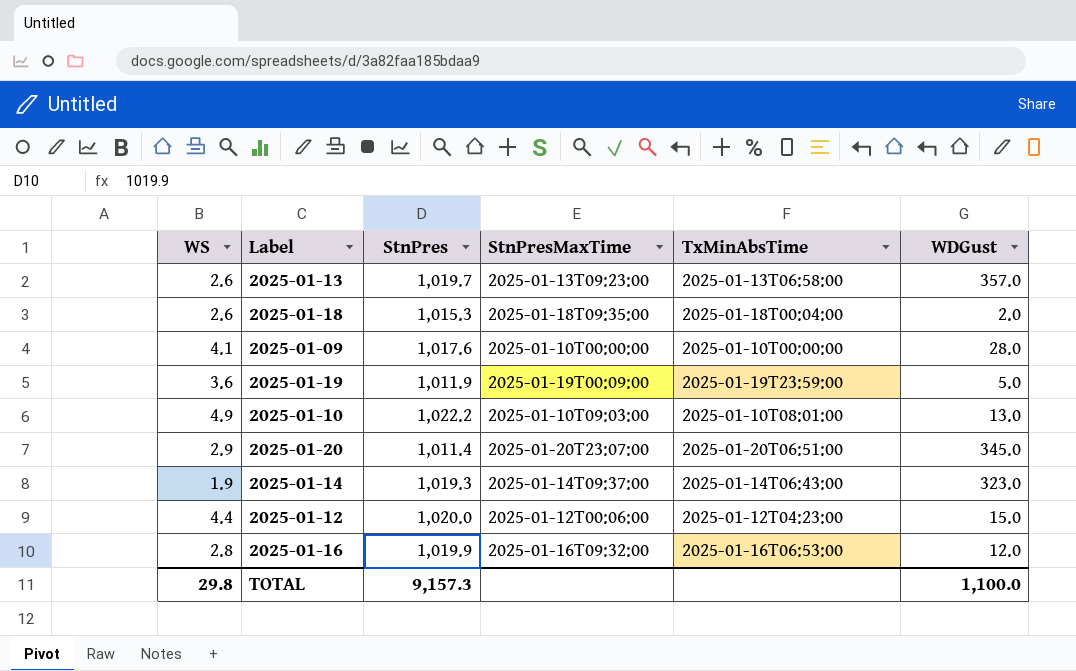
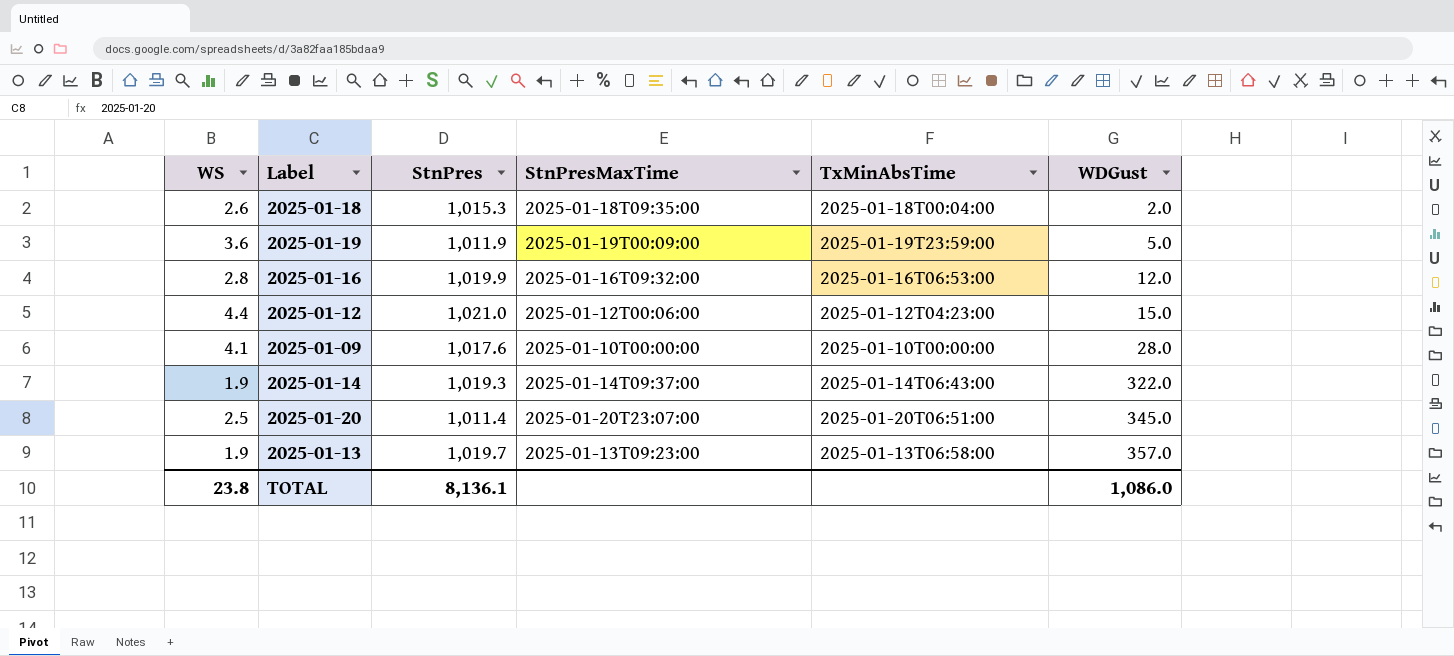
row order: none -> WDGust ascending
row 2025-01-10: 4.9 | 1,022.2 | 2025-01-10T09:03:00 | 2025-01-10T08:01:00 | 13.0 -> none
2025-01-12 | StnPres: 1,020.0 -> 1,021.0
2025-01-14 | WDGust: 323.0 -> 322.0
2025-01-20 | WS: 2.9 -> 2.5
2025-01-13 | WS: 2.6 -> 1.9
TOTAL | WS: 29.8 -> 23.8
TOTAL | StnPres: 9,157.3 -> 8,136.1
TOTAL | WDGust: 1,100.0 -> 1,086.0

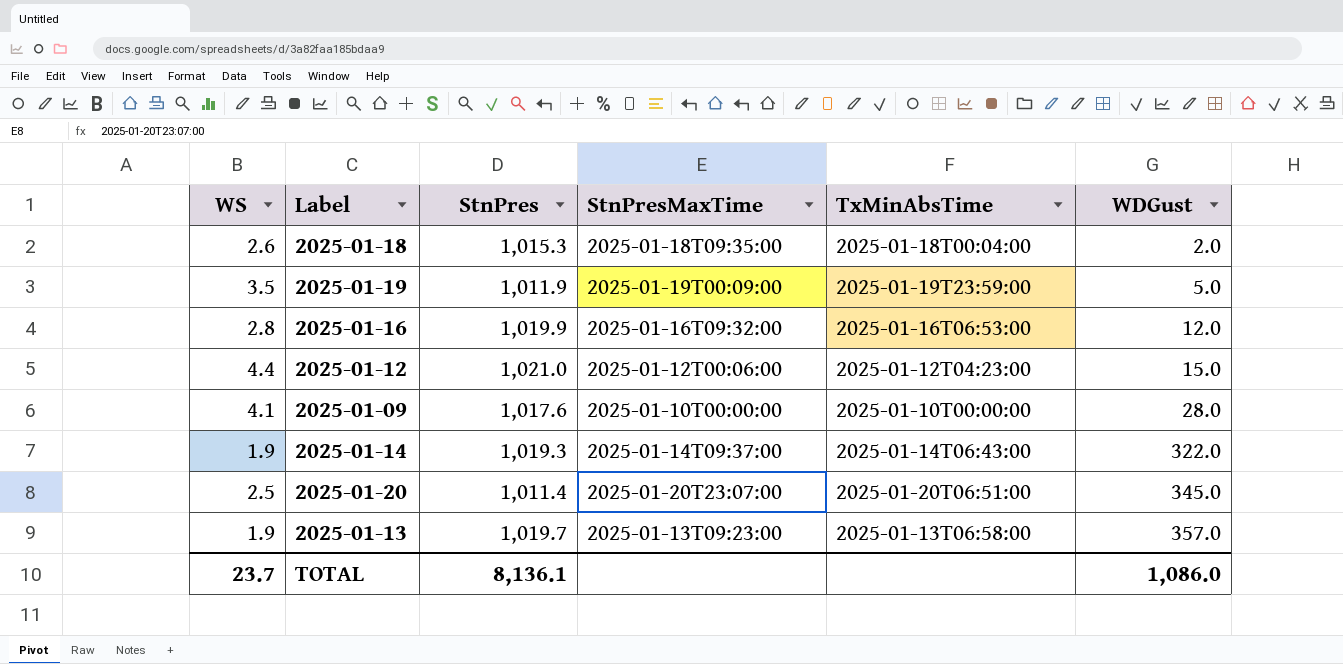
2025-01-19 | WS: 3.6 -> 3.5
TOTAL | WS: 23.8 -> 23.7

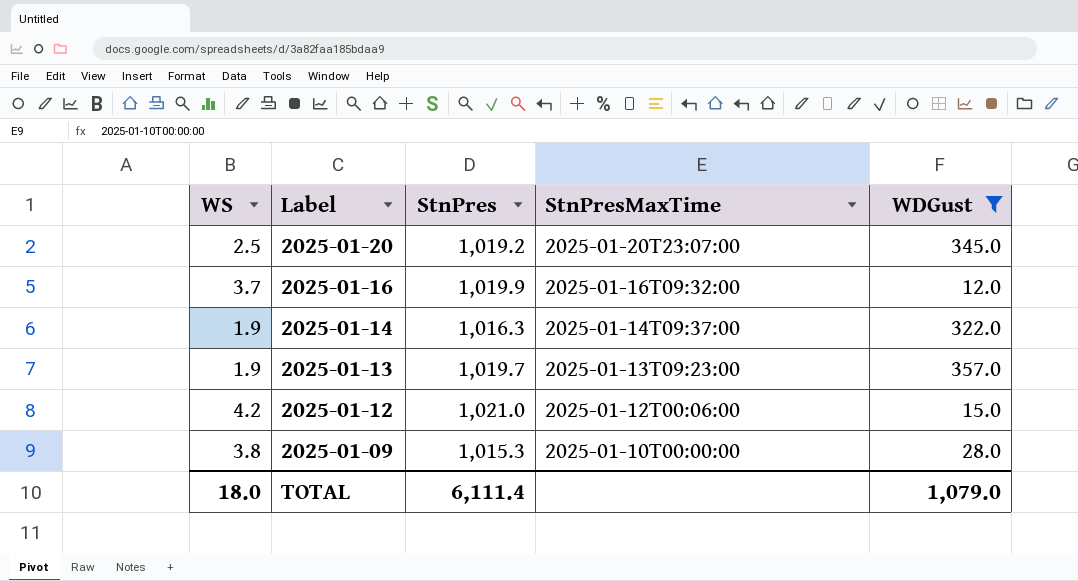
filter: none -> WDGust >= 12.0
row order: WDGust ascending -> Label descending
column TxMinAbsTime | position: 5 -> none
2025-01-20 | StnPres: 1,011.4 -> 1,019.2
2025-01-16 | WS: 2.8 -> 3.7
2025-01-14 | StnPres: 1,019.3 -> 1,016.3
2025-01-12 | WS: 4.4 -> 4.2
2025-01-09 | WS: 4.1 -> 3.8
2025-01-09 | StnPres: 1,017.6 -> 1,015.3
TOTAL | WS: 23.7 -> 18.0
TOTAL | StnPres: 8,136.1 -> 6,111.4
TOTAL | WDGust: 1,086.0 -> 1,079.0

